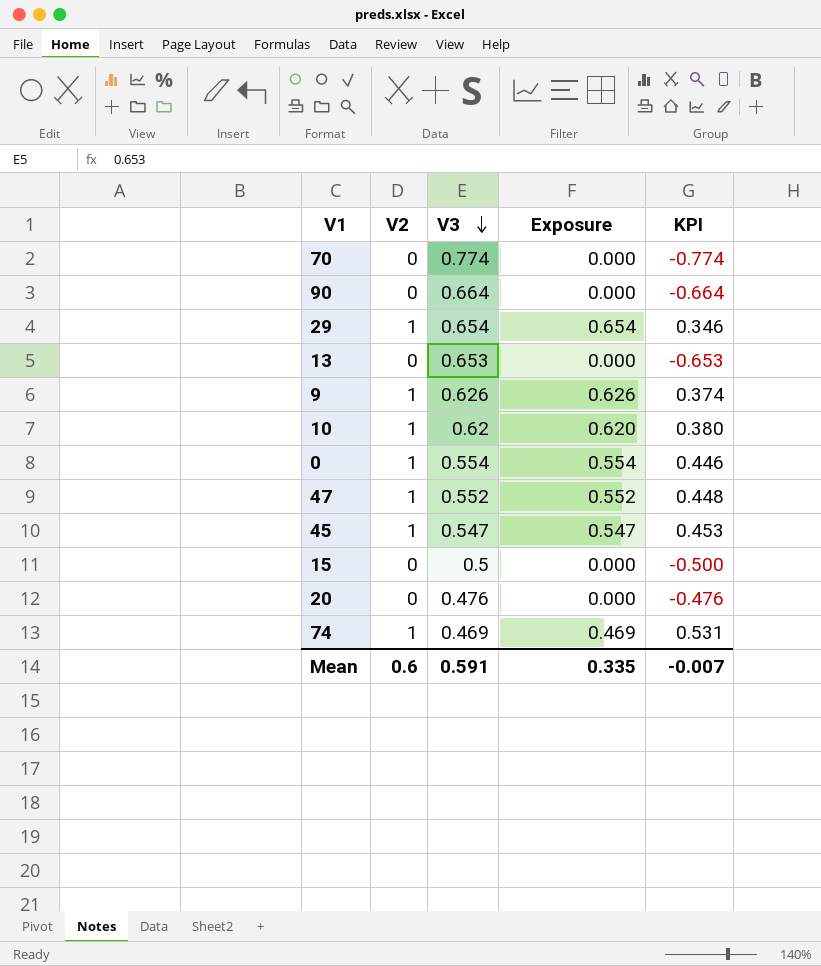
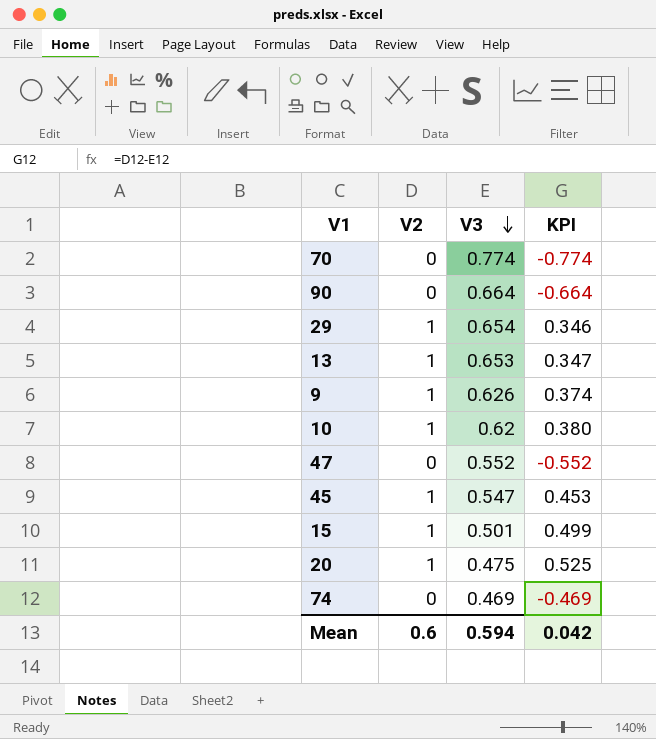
column Exposure | formula: [V2] * [V3] -> none
row 0: 1 | 0.554 | 0.554 | 0.446 -> none
13 | V2: 0 -> 1
13 | KPI: -0.653 -> 0.347
47 | V2: 1 -> 0
47 | KPI: 0.448 -> -0.552
15 | V2: 0 -> 1
15 | V3: 0.5 -> 0.501
15 | KPI: -0.500 -> 0.499
20 | V2: 0 -> 1
20 | V3: 0.476 -> 0.475
20 | KPI: -0.476 -> 0.525
74 | V2: 1 -> 0
74 | KPI: 0.531 -> -0.469
Mean | V3: 0.591 -> 0.594
Mean | KPI: -0.007 -> 0.042

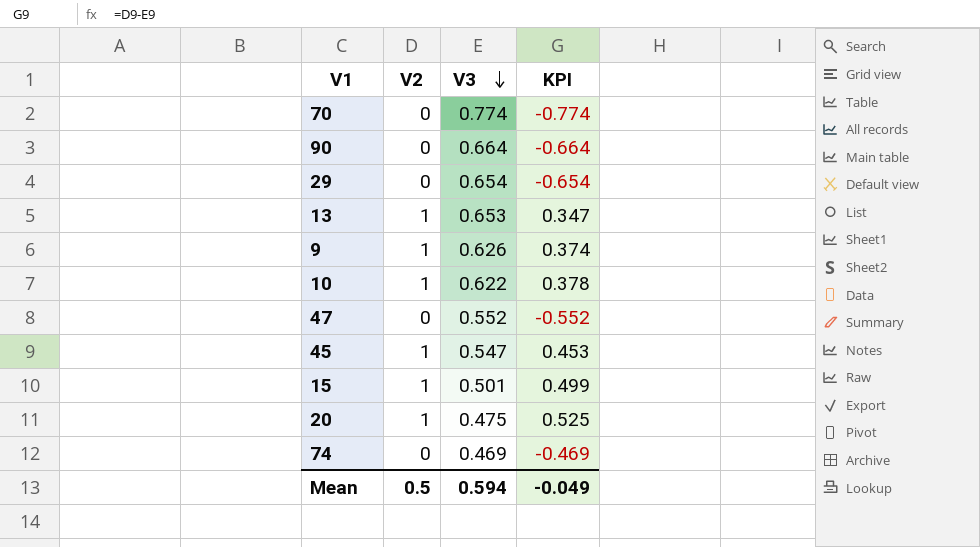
29 | V2: 1 -> 0
29 | KPI: 0.346 -> -0.654
10 | V3: 0.62 -> 0.622
10 | KPI: 0.380 -> 0.378
Mean | V2: 0.6 -> 0.5
Mean | KPI: 0.042 -> -0.049

